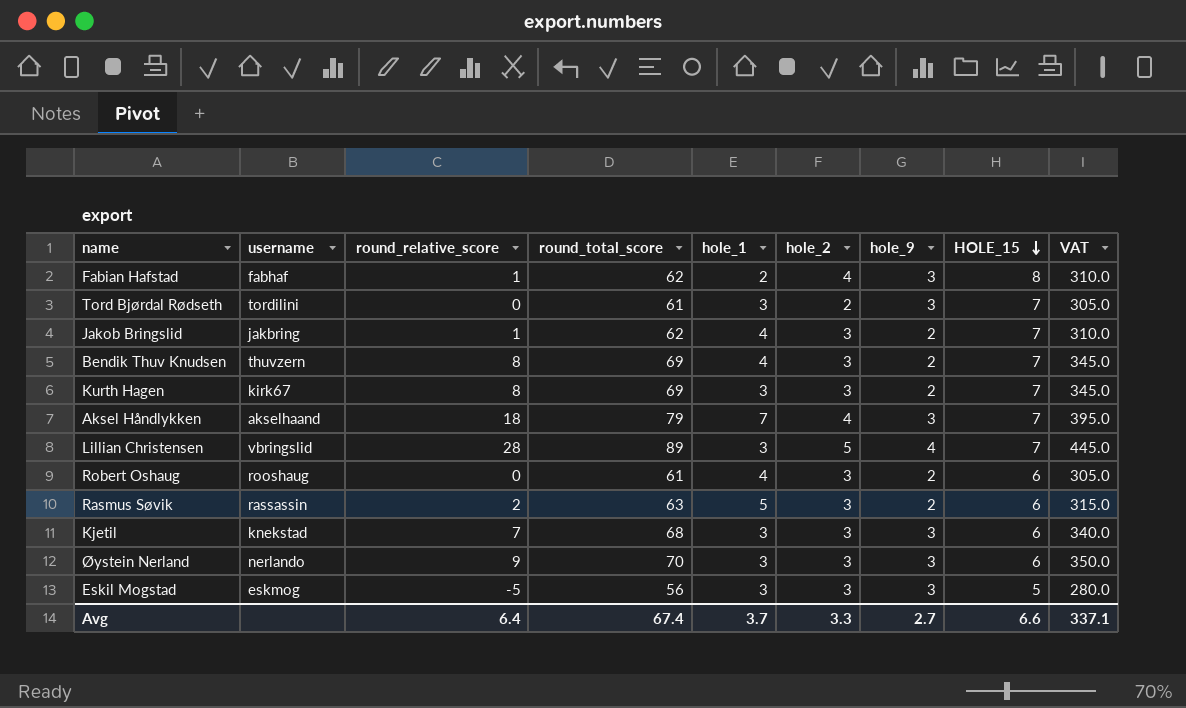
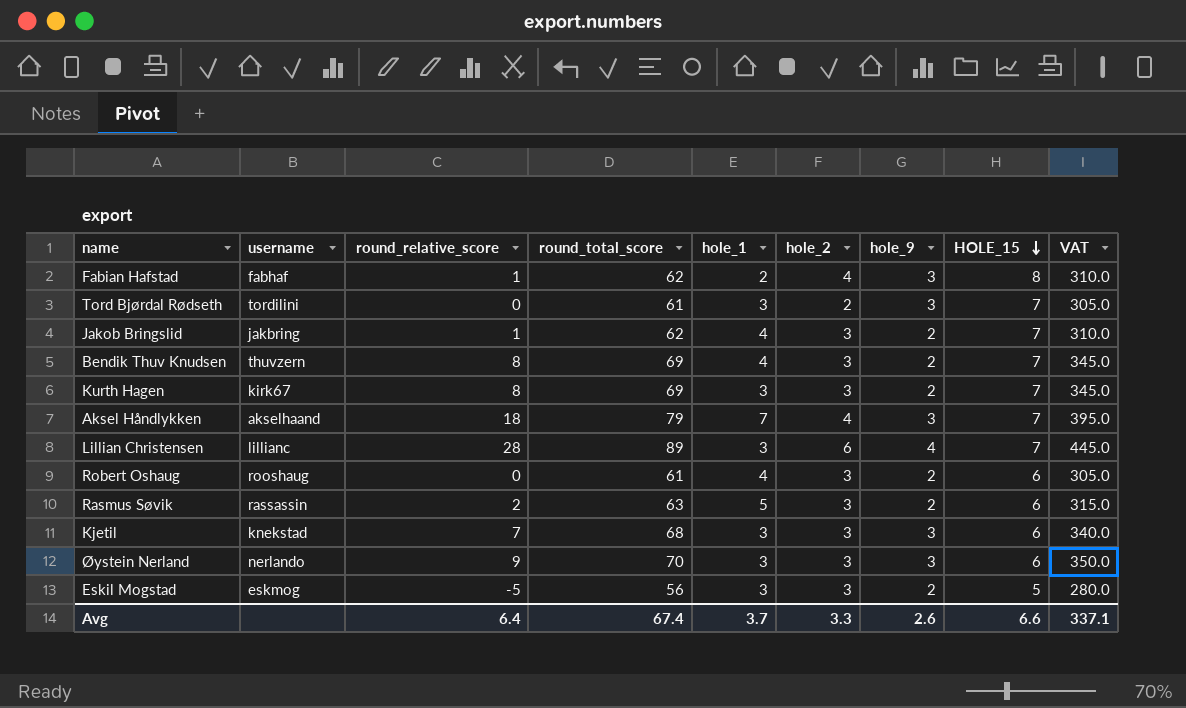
Lillian Christensen | username: vbringslid -> lillianc
Lillian Christensen | hole_2: 5 -> 6
Eskil Mogstad | hole_9: 3 -> 2
Avg | hole_9: 2.7 -> 2.6

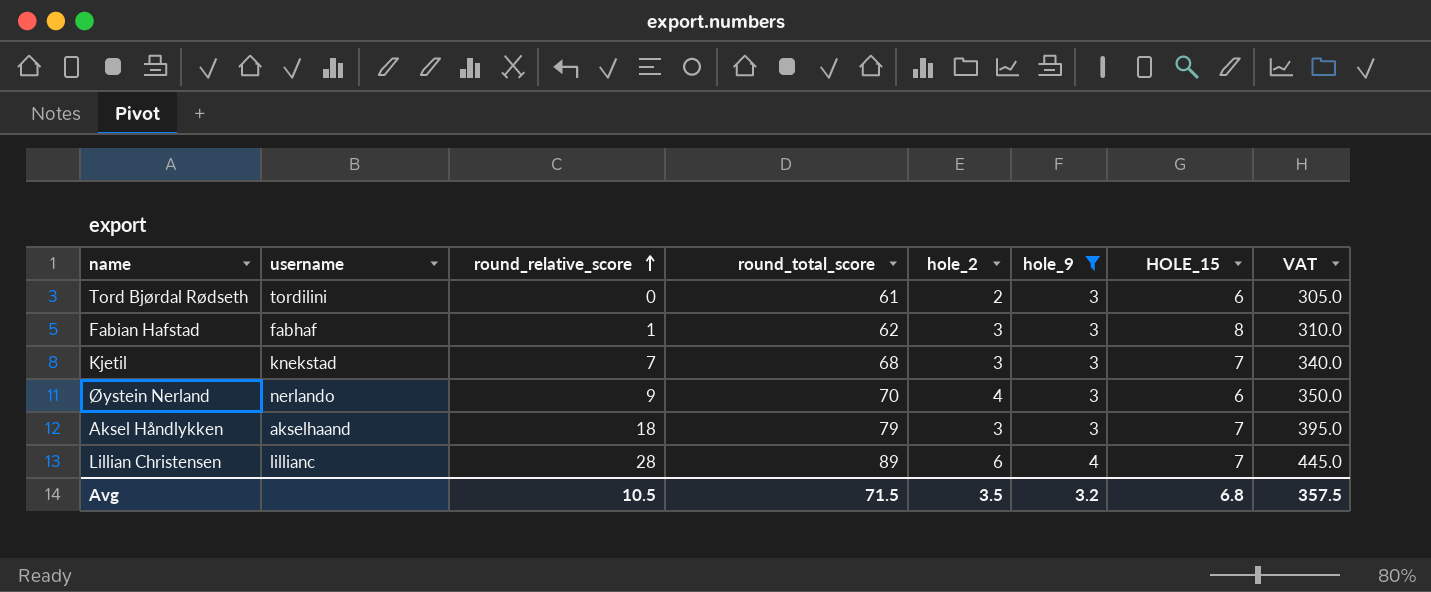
filter: none -> hole_9 != 2
row order: HOLE_15 descending -> round_relative_score ascending
column hole_1 | position: 5 -> none
Tord Bjørdal Rødseth | HOLE_15: 7 -> 6
Fabian Hafstad | hole_2: 4 -> 3
Kjetil | HOLE_15: 6 -> 7
Øystein Nerland | hole_2: 3 -> 4
Aksel Håndlykken | hole_2: 4 -> 3
Avg | round_relative_score: 6.4 -> 10.5
Avg | round_total_score: 67.4 -> 71.5
Avg | hole_2: 3.3 -> 3.5
Avg | hole_9: 2.6 -> 3.2
Avg | HOLE_15: 6.6 -> 6.8
Avg | VAT: 337.1 -> 357.5

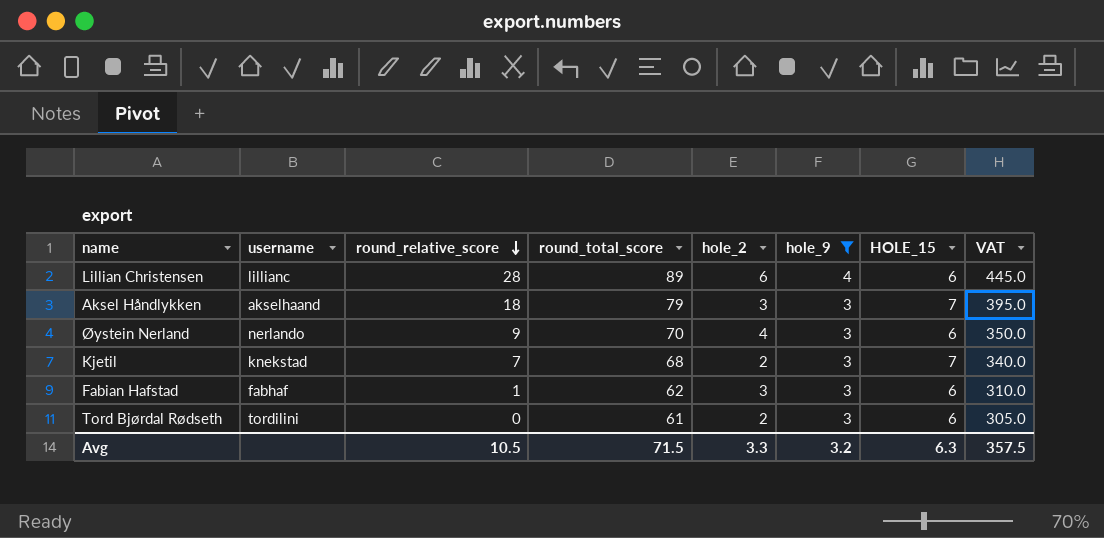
row order: round_relative_score ascending -> round_relative_score descending
Lillian Christensen | HOLE_15: 7 -> 6
Kjetil | hole_2: 3 -> 2
Fabian Hafstad | HOLE_15: 8 -> 6
Avg | hole_2: 3.5 -> 3.3
Avg | HOLE_15: 6.8 -> 6.3

